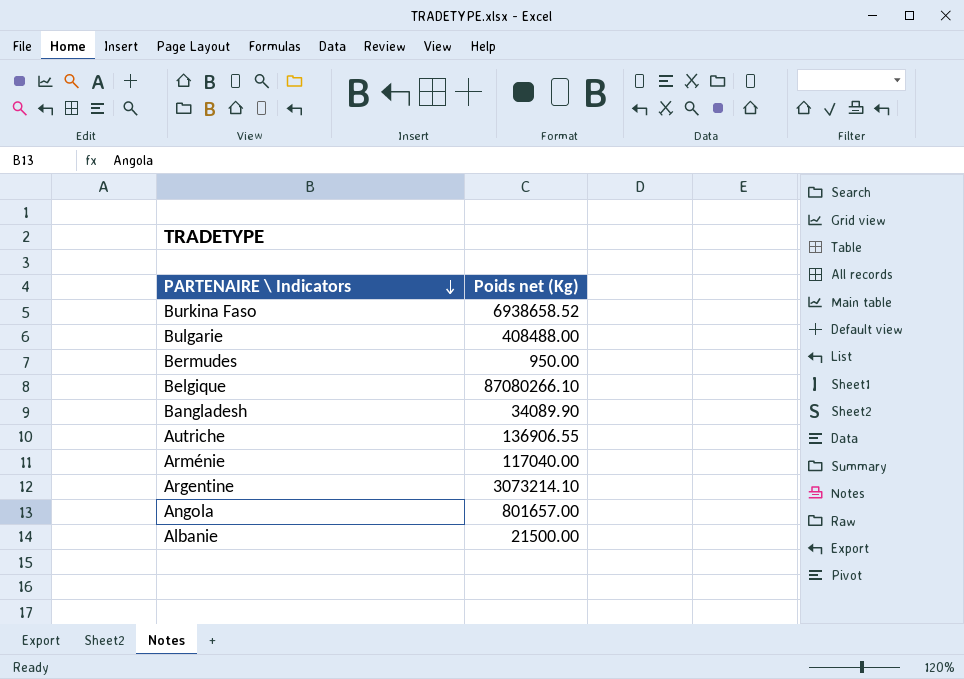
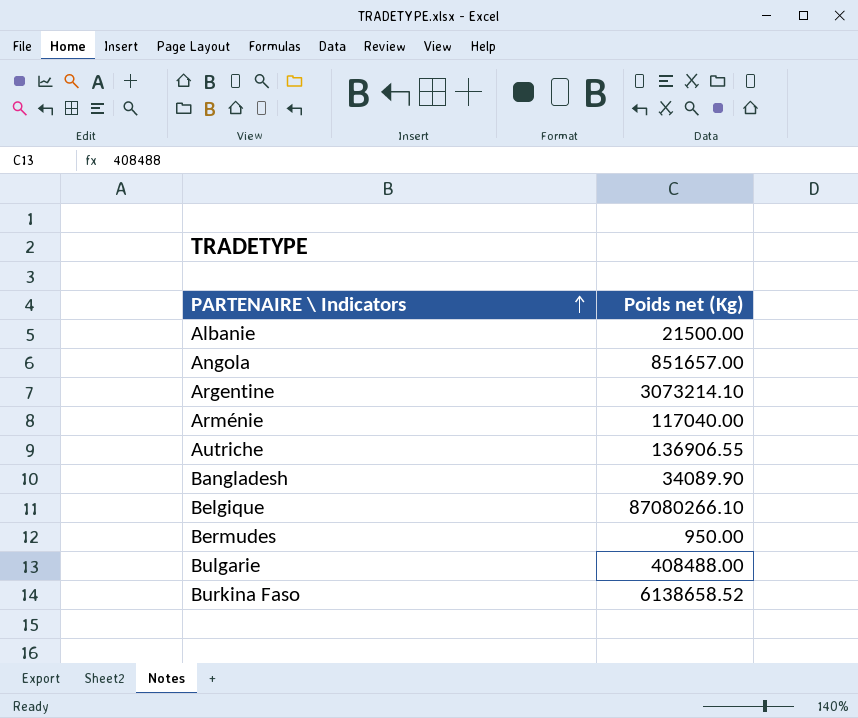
row order: PARTENAIRE \ Indicators descending -> PARTENAIRE \ Indicators ascending
Angola | Poids net (Kg): 801657.00 -> 851657.00
Burkina Faso | Poids net (Kg): 6938658.52 -> 6138658.52

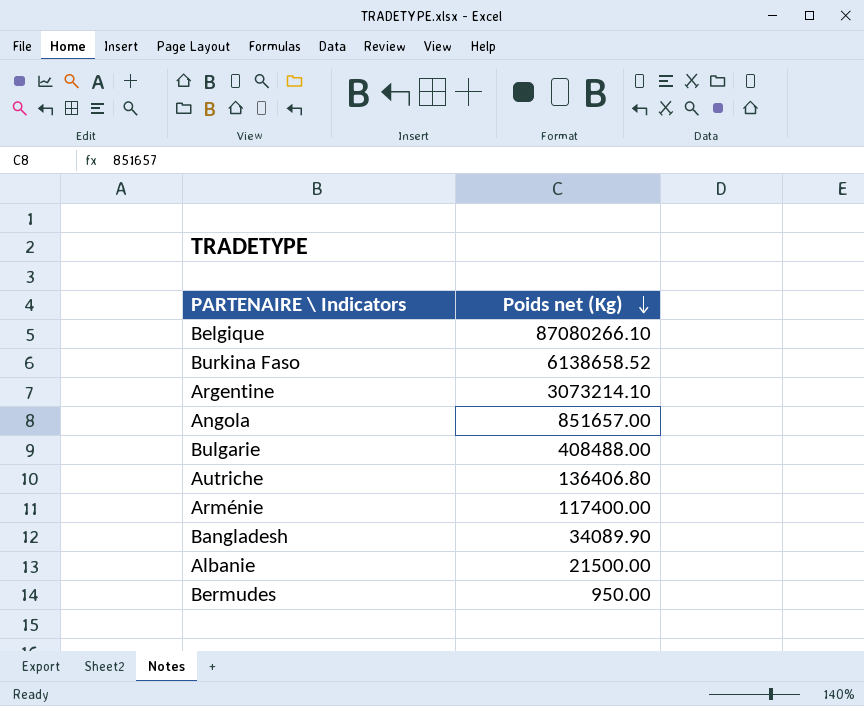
row order: PARTENAIRE \ Indicators ascending -> Poids net (Kg) descending
Autriche | Poids net (Kg): 136906.55 -> 136406.80
Arménie | Poids net (Kg): 117040.00 -> 117400.00

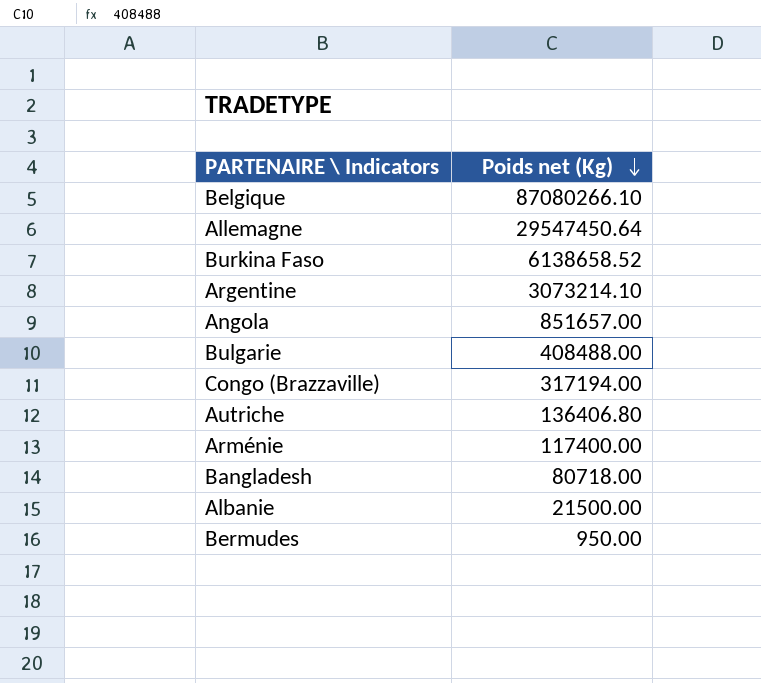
row Allemagne: none -> 29547450.64
row Congo (Brazzaville): none -> 317194.00
Bangladesh | Poids net (Kg): 34089.90 -> 80718.00

